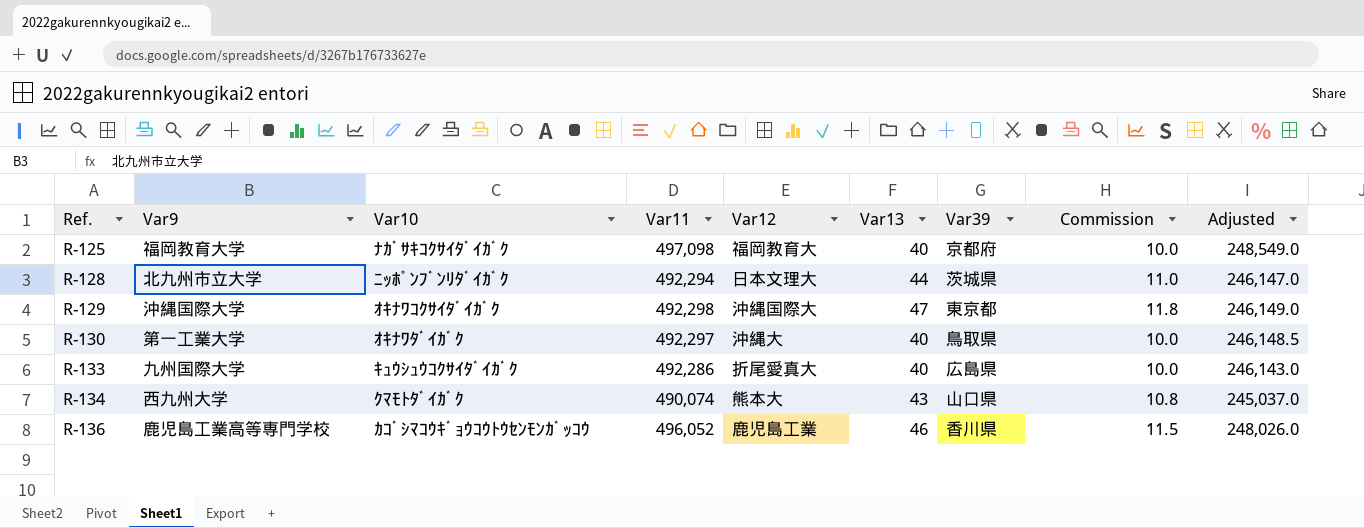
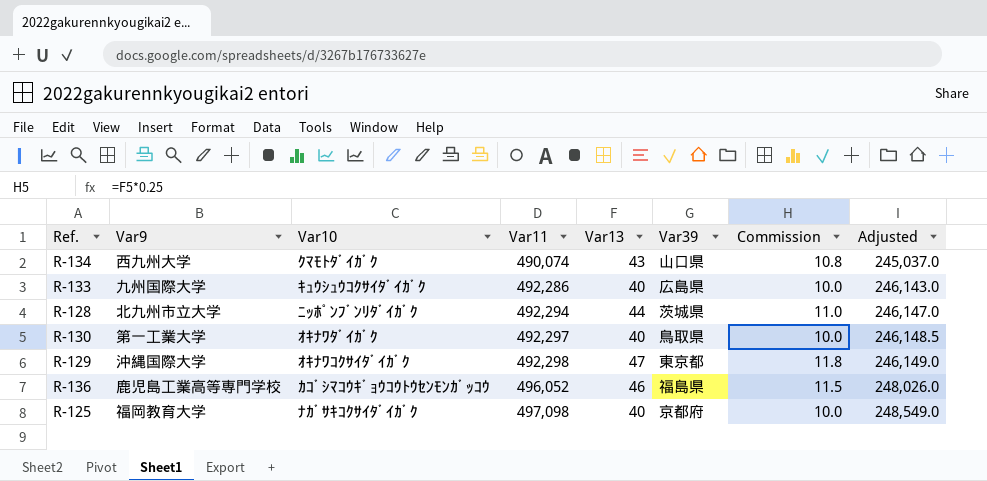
row order: Ref. ascending -> Var11 ascending
column Var12 | position: 5 -> none
R-136 | Var39: 香川県 -> 福島県

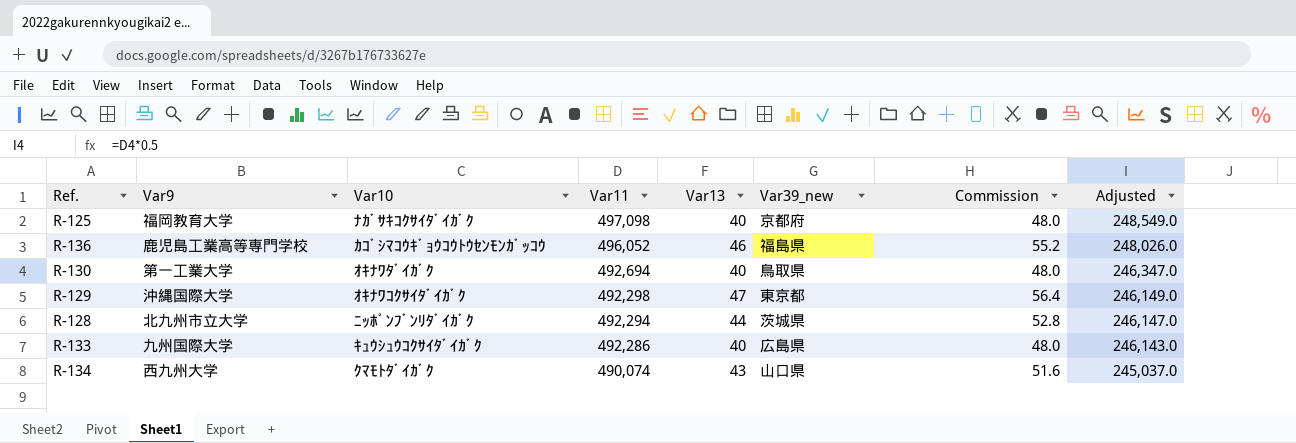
row order: Var11 ascending -> Var11 descending
column name: Var39 -> Var39_new
column Commission | formula: [Var13] * 0.25 -> [Var13] * 1.2
R-130 | Var11: 492,297 -> 492,694
R-130 | Adjusted: 246,148.5 -> 246,347.0

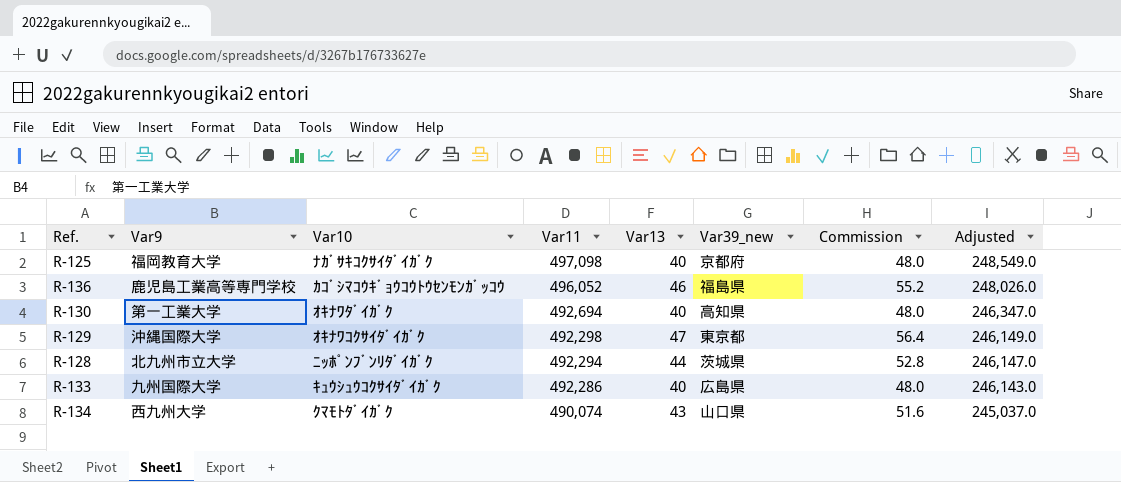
R-130 | Var39_new: 鳥取県 -> 高知県

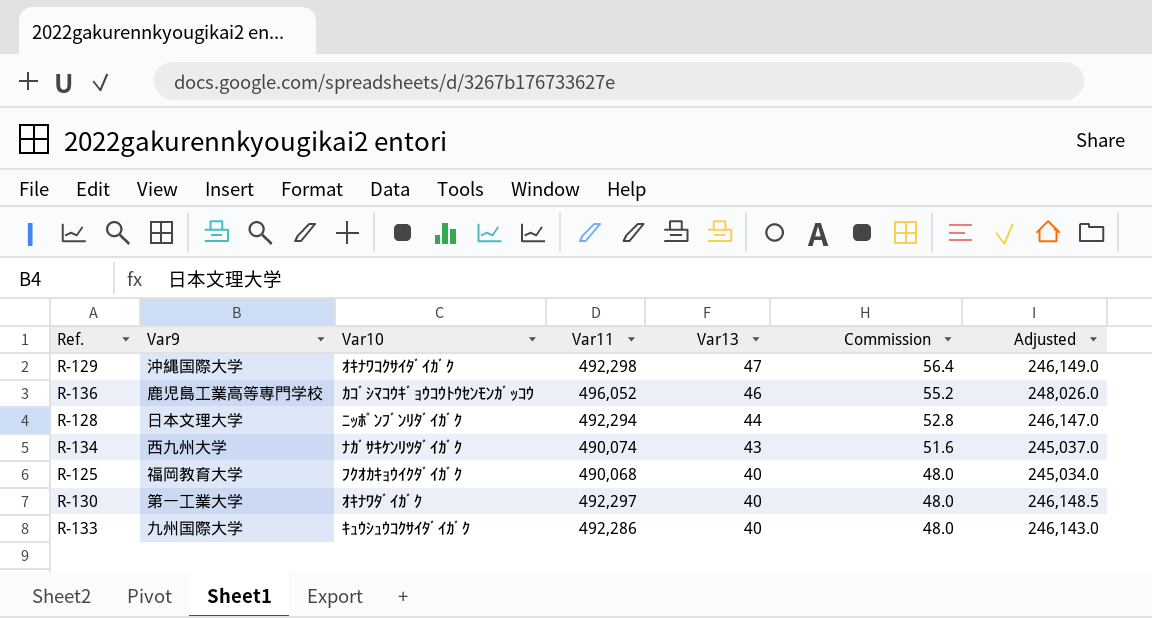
row order: Var11 descending -> Var13 descending
column Var39_new | position: 6 -> none
R-128 | Var9: 北九州市立大学 -> 日本文理大学
R-134 | Var10: ｸﾏﾓﾄﾀﾞｲｶﾞｸ -> ﾅｶﾞｻｷｹﾝﾘﾂﾀﾞｲｶﾞｸ
R-125 | Var10: ﾅｶﾞｻｷｺｸｻｲﾀﾞｲｶﾞｸ -> ﾌｸｵｶｷｮｳｲｸﾀﾞｲｶﾞｸ
R-125 | Var11: 497,098 -> 490,068
R-125 | Adjusted: 248,549.0 -> 245,034.0
R-130 | Var11: 492,694 -> 492,297
R-130 | Adjusted: 246,347.0 -> 246,148.5

